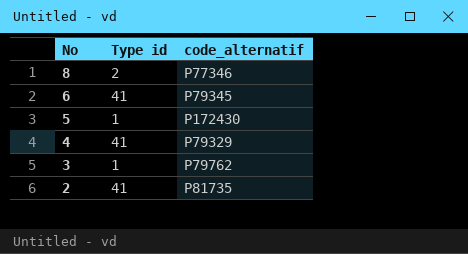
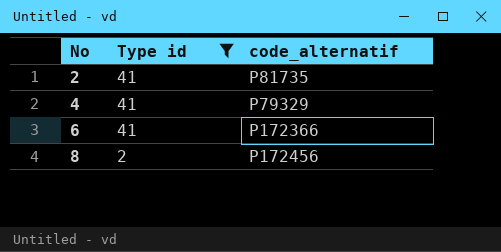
filter: none -> Type id != 1
row order: No descending -> No ascending
6 | code_alternatif: P79345 -> P172366
8 | code_alternatif: P77346 -> P172456

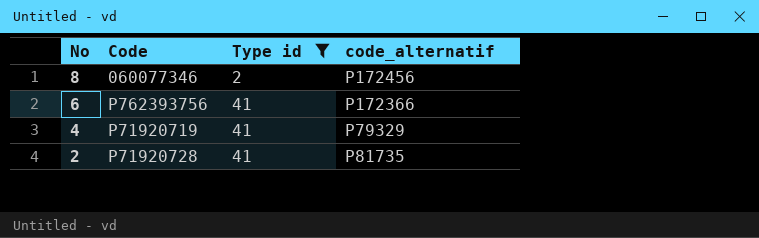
row order: No ascending -> No descending
column Code | position: none -> 2

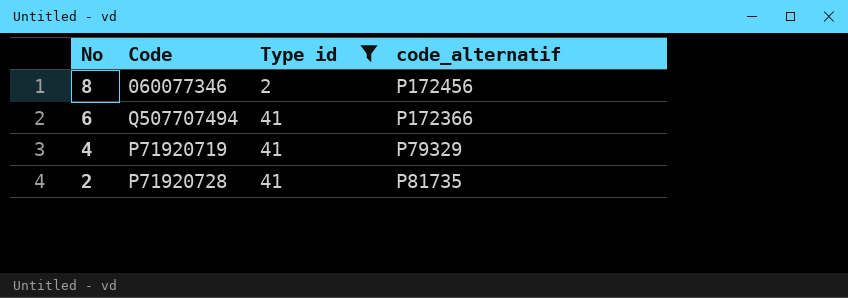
6 | Code: P762393756 -> Q507707494

